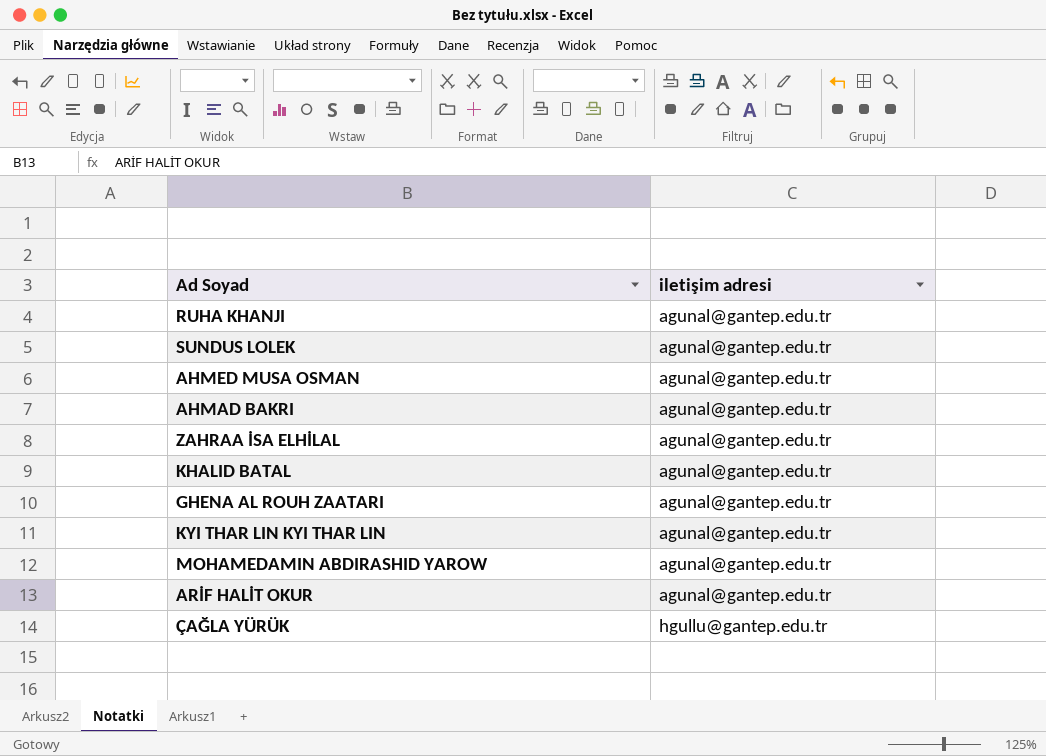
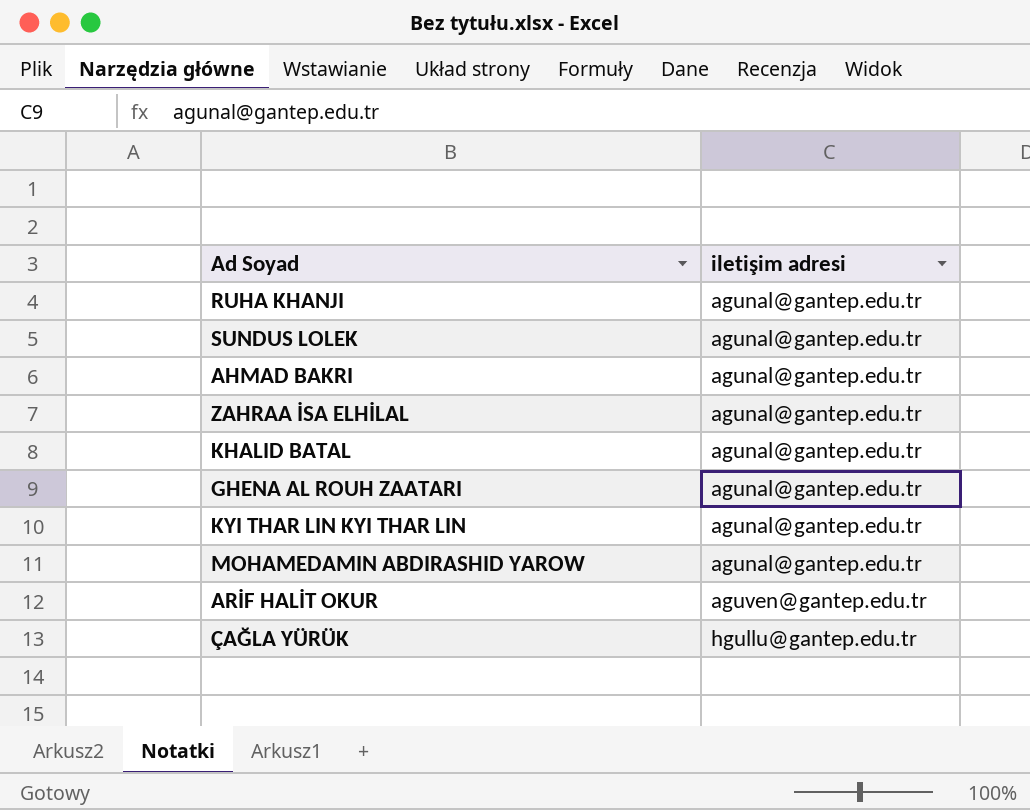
row AHMED MUSA OSMAN: agunal@gantep.edu.tr -> none
ARİF HALİT OKUR | iletişim adresi: agunal@gantep.edu.tr -> aguven@gantep.edu.tr

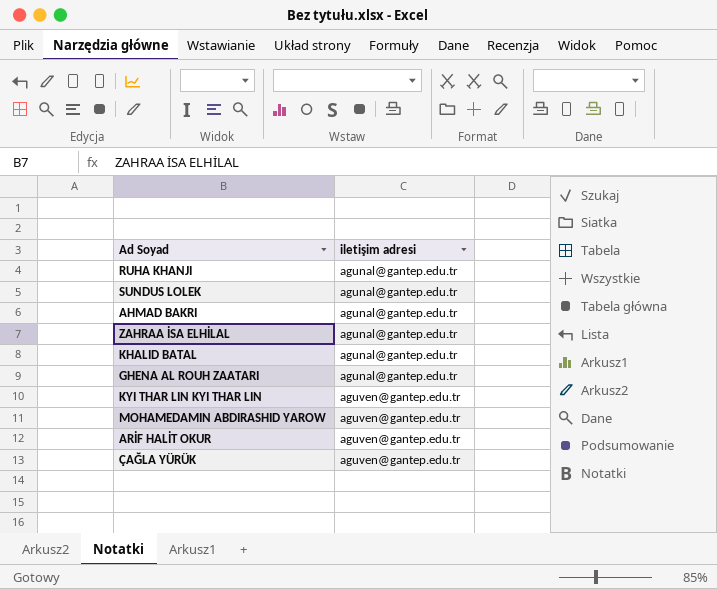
KYI THAR LIN KYI THAR LIN | iletişim adresi: agunal@gantep.edu.tr -> aguven@gantep.edu.tr
MOHAMEDAMIN ABDIRASHID YAROW | iletişim adresi: agunal@gantep.edu.tr -> aguven@gantep.edu.tr
ÇAĞLA YÜRÜK | iletişim adresi: hgullu@gantep.edu.tr -> aguven@gantep.edu.tr

